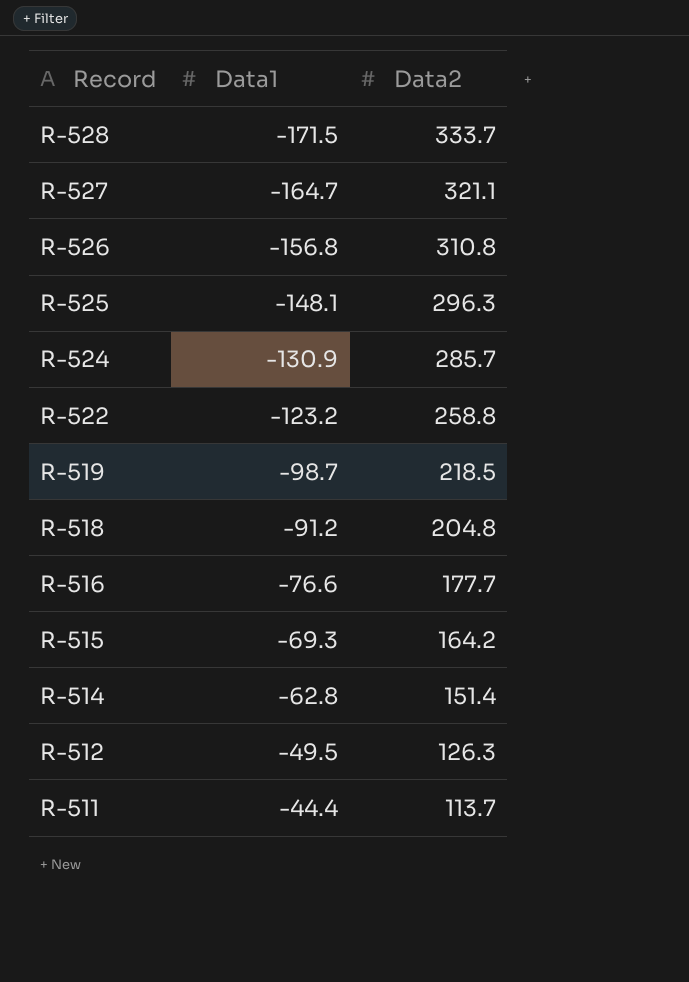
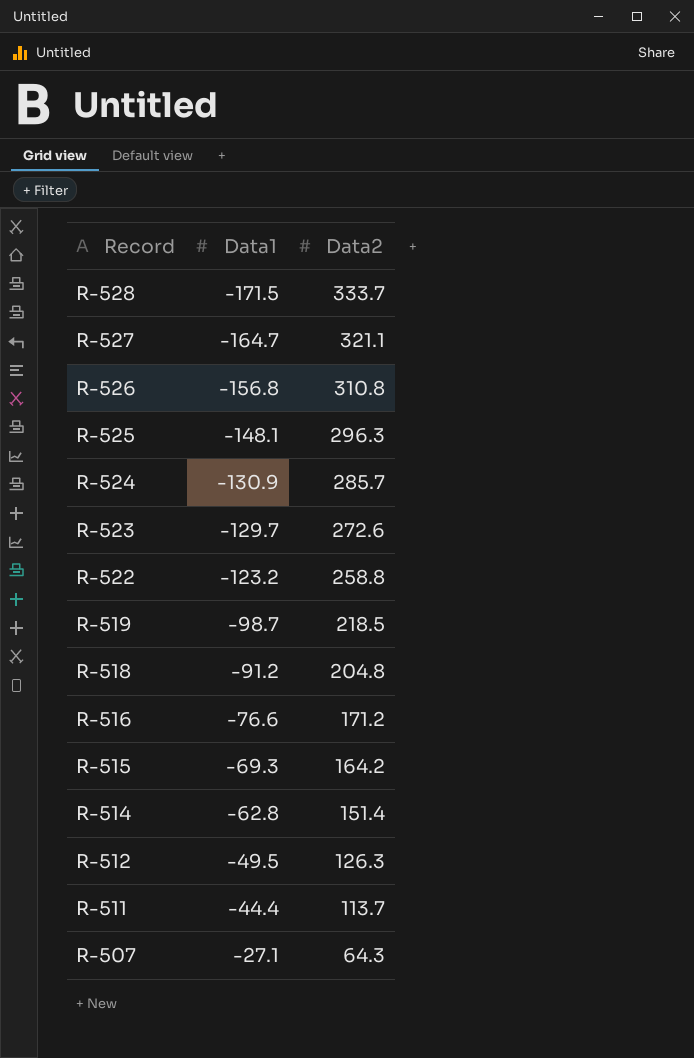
row R-523: none -> -129.7 | 272.6
R-516 | Data2: 177.7 -> 171.2
row R-507: none -> -27.1 | 64.3

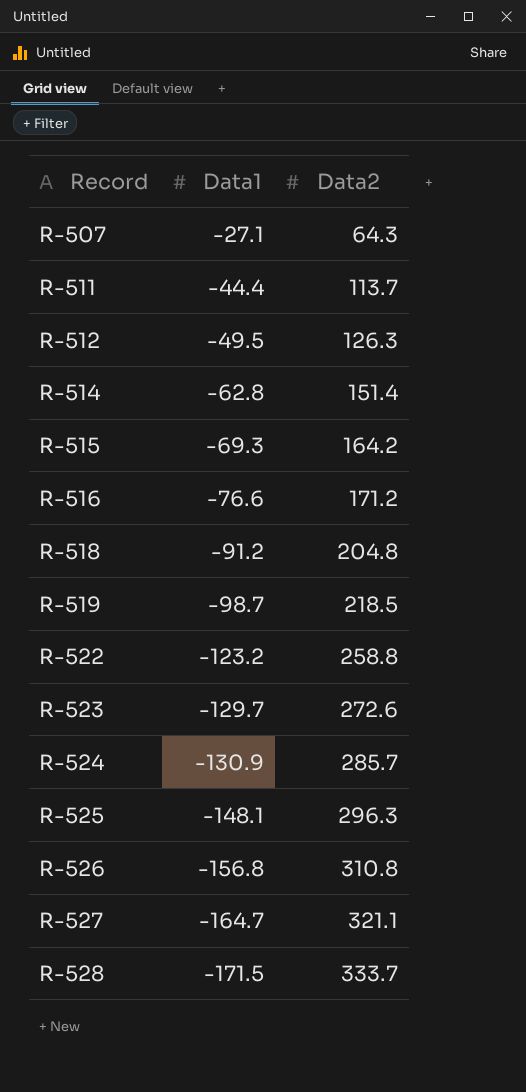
row order: Record descending -> Record ascending

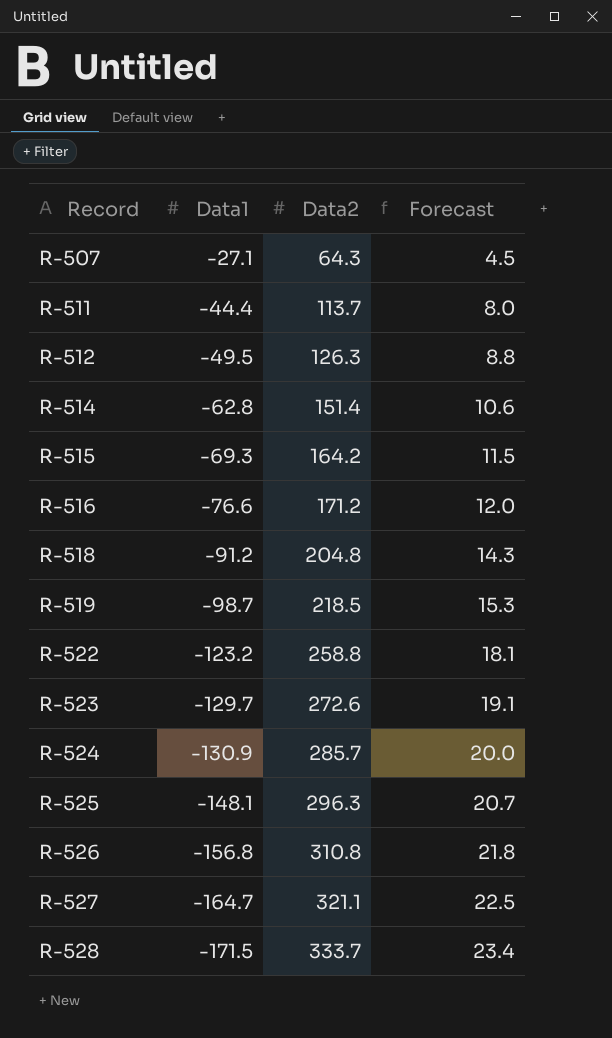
column Forecast | formula: none -> [Data2] * 0.07

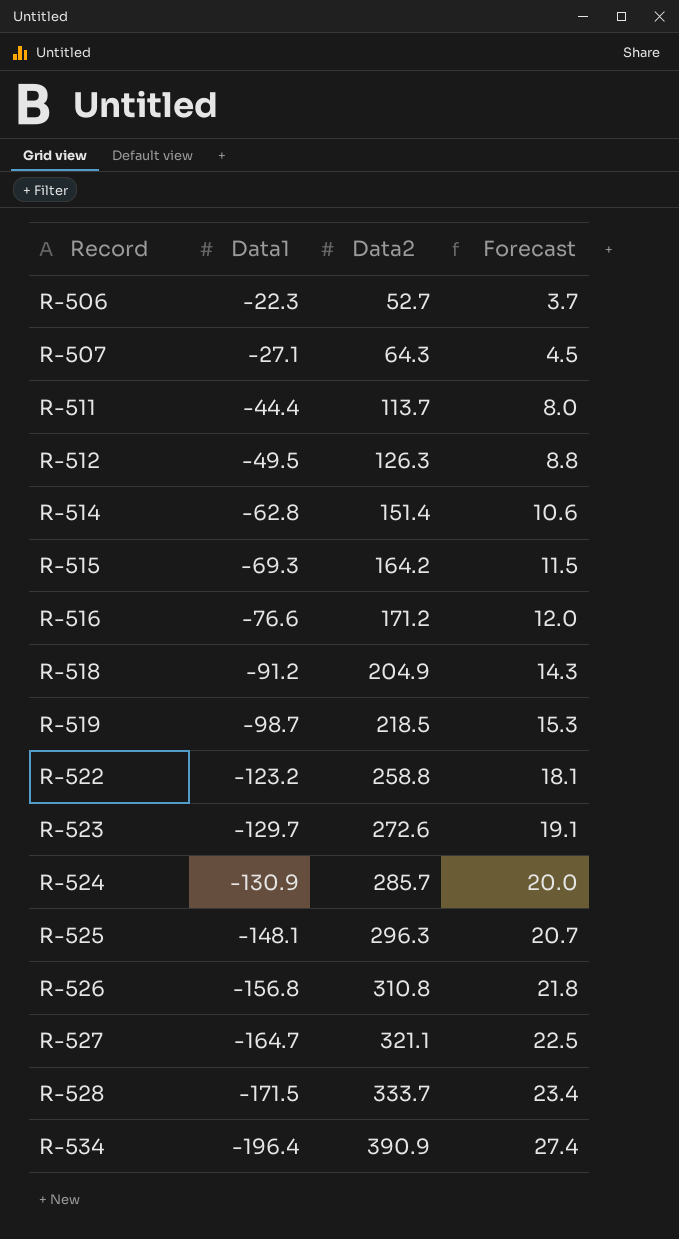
row R-506: none -> -22.3 | 52.7 | 3.7
R-518 | Data2: 204.8 -> 204.9
row R-534: none -> -196.4 | 390.9 | 27.4

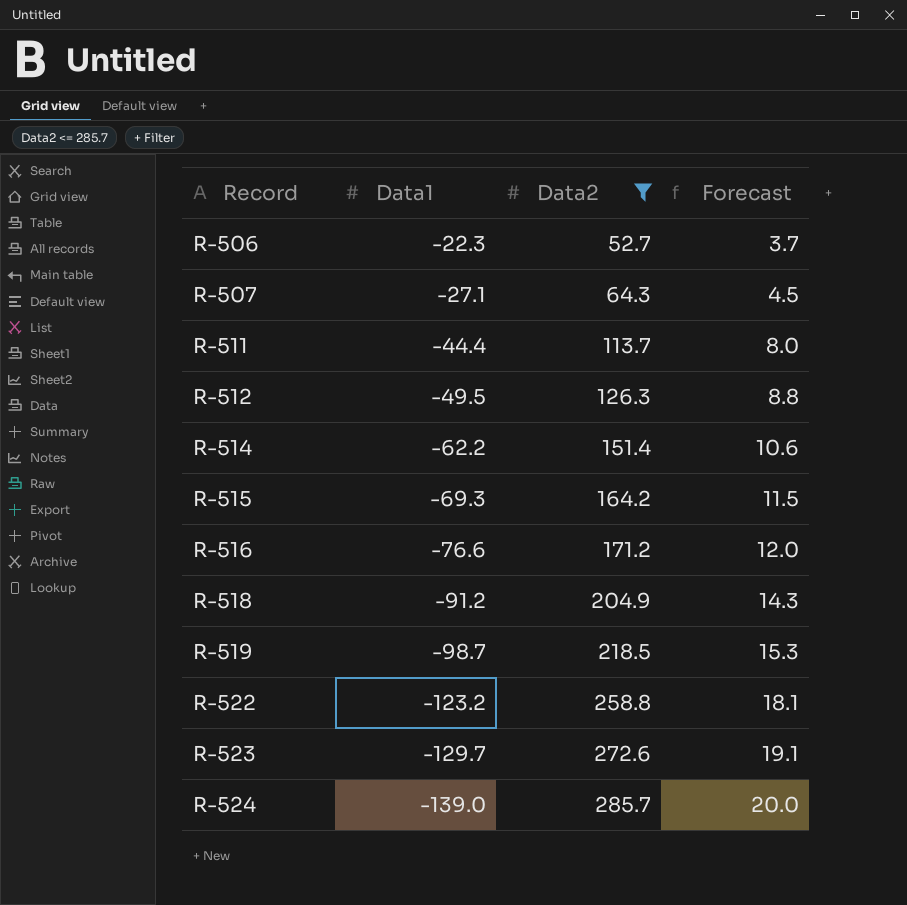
filter: none -> Data2 <= 285.7
R-514 | Data1: -62.8 -> -62.2
R-524 | Data1: -130.9 -> -139.0

